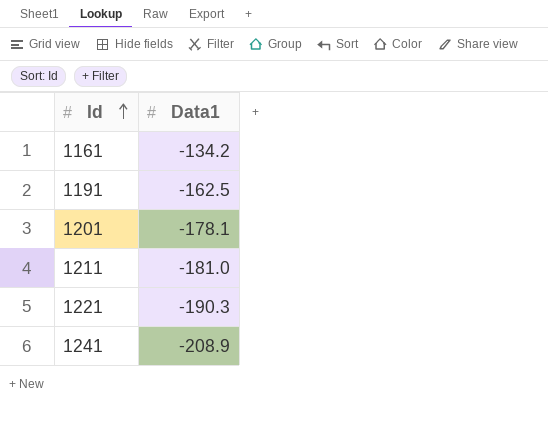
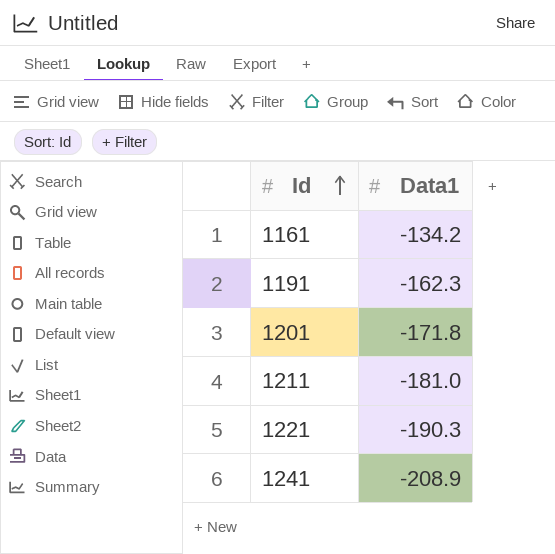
1191 | Data1: -162.5 -> -162.3
1201 | Data1: -178.1 -> -171.8

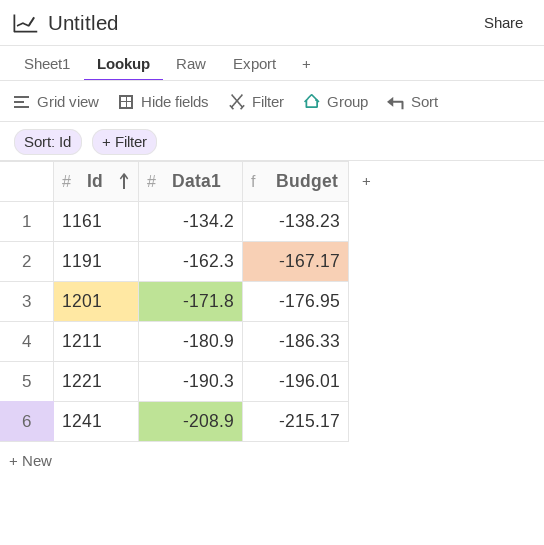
column Budget | formula: none -> [Data1] * 1.03
1211 | Data1: -181.0 -> -180.9

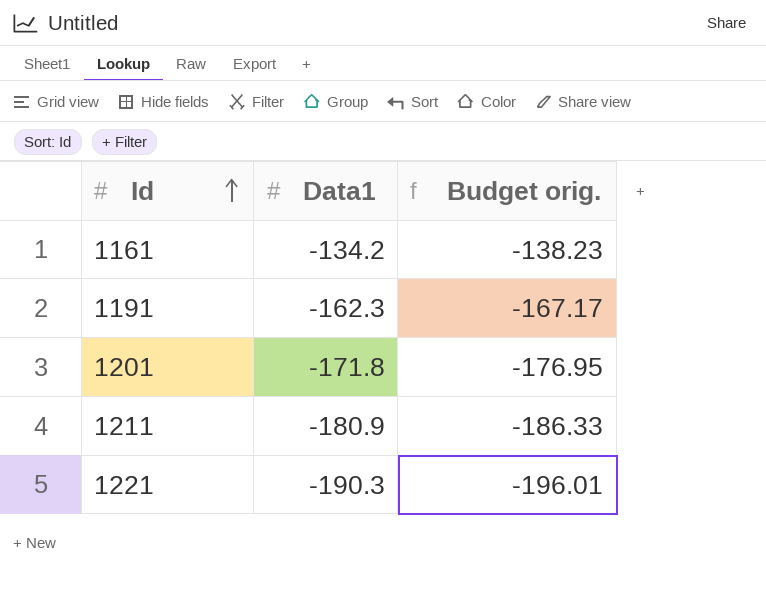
column name: Budget -> Budget orig.
row 1241: -208.9 | -215.17 -> none

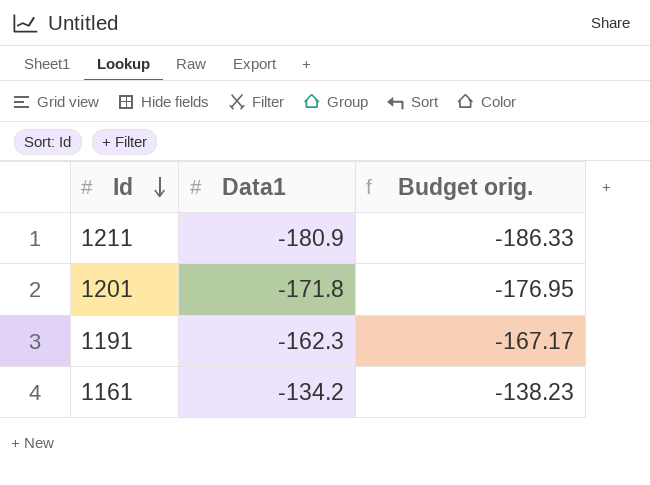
row order: Id ascending -> Id descending
row 1221: -190.3 | -196.01 -> none

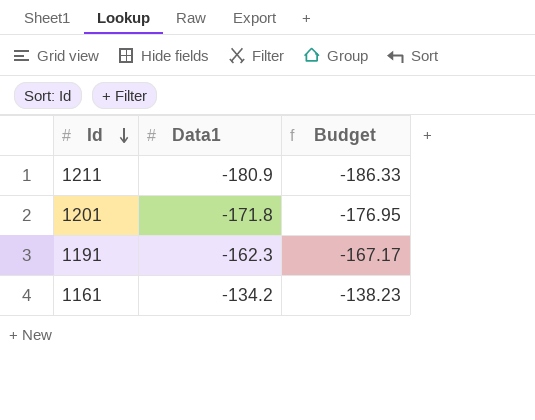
column name: Budget orig. -> Budget

